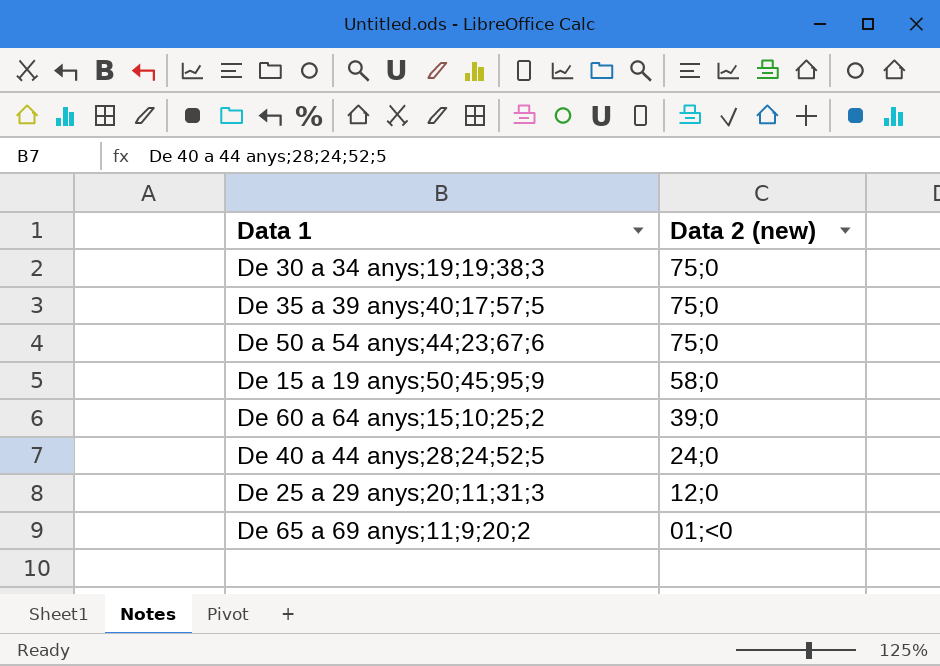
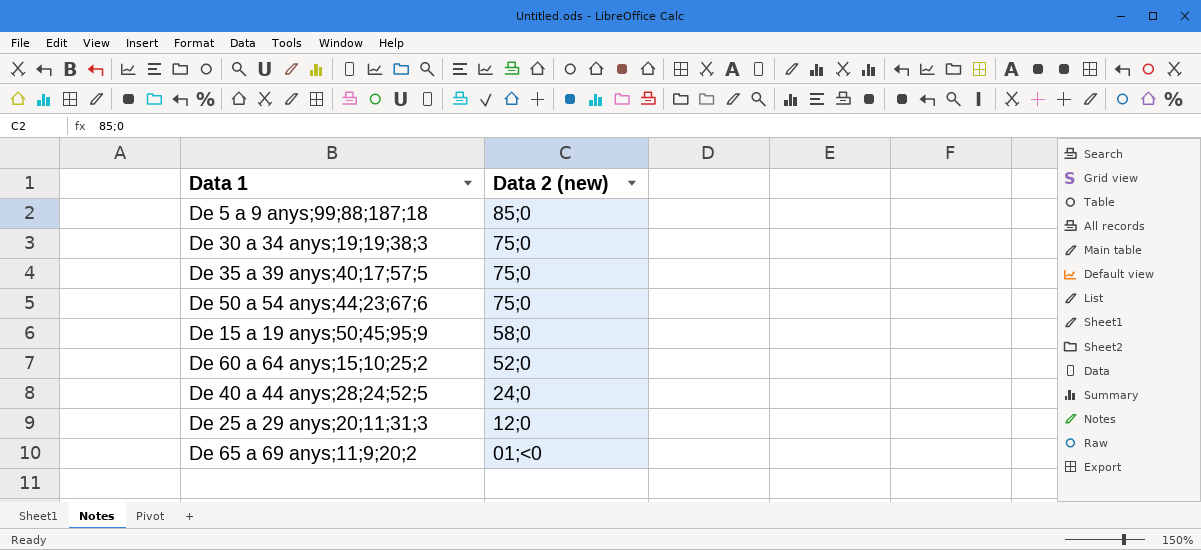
row De 5 a 9 anys;99;88;187;18: none -> 85;0
De 60 a 64 anys;15;10;25;2 | Data 2 (new): 39;0 -> 52;0

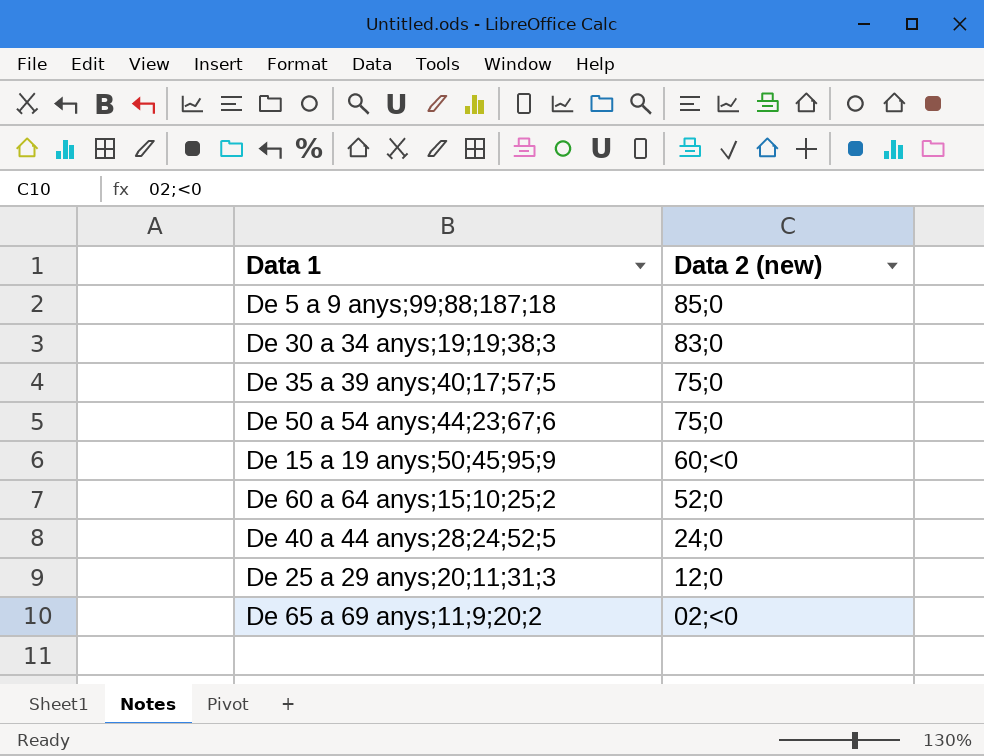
De 30 a 34 anys;19;19;38;3 | Data 2 (new): 75;0 -> 83;0
De 15 a 19 anys;50;45;95;9 | Data 2 (new): 58;0 -> 60;<0
De 65 a 69 anys;11;9;20;2 | Data 2 (new): 01;<0 -> 02;<0

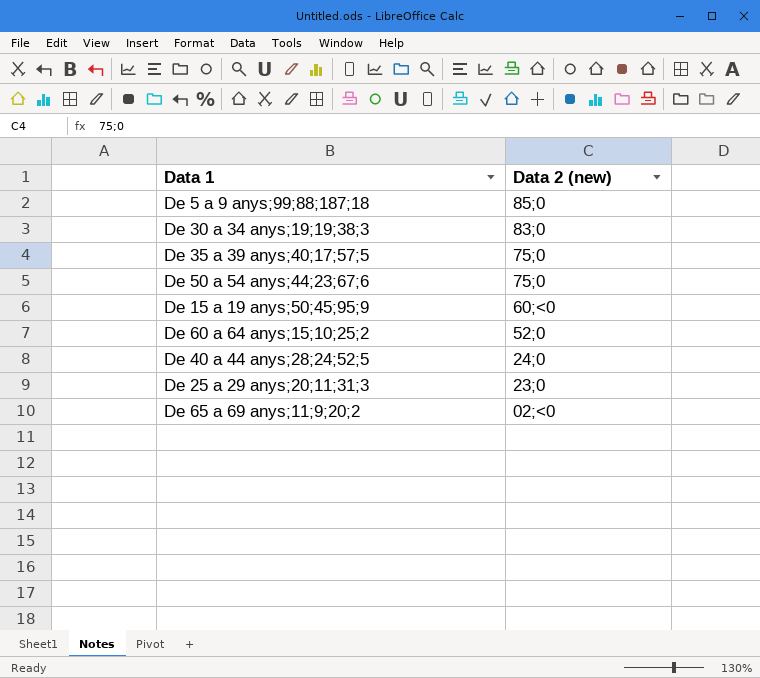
De 25 a 29 anys;20;11;31;3 | Data 2 (new): 12;0 -> 23;0

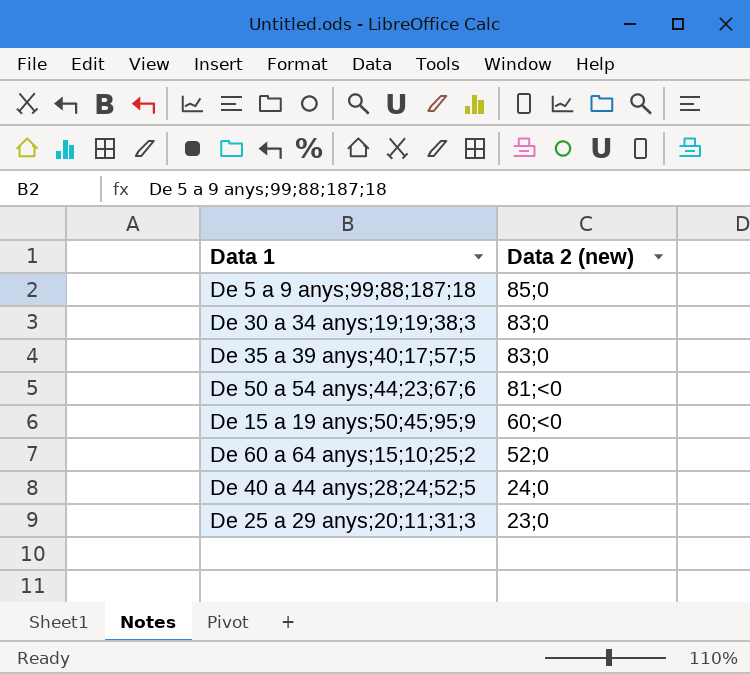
row De 65 a 69 anys;11;9;20;2: 02;<0 -> none
De 35 a 39 anys;40;17;57;5 | Data 2 (new): 75;0 -> 83;0
De 50 a 54 anys;44;23;67;6 | Data 2 (new): 75;0 -> 81;<0

